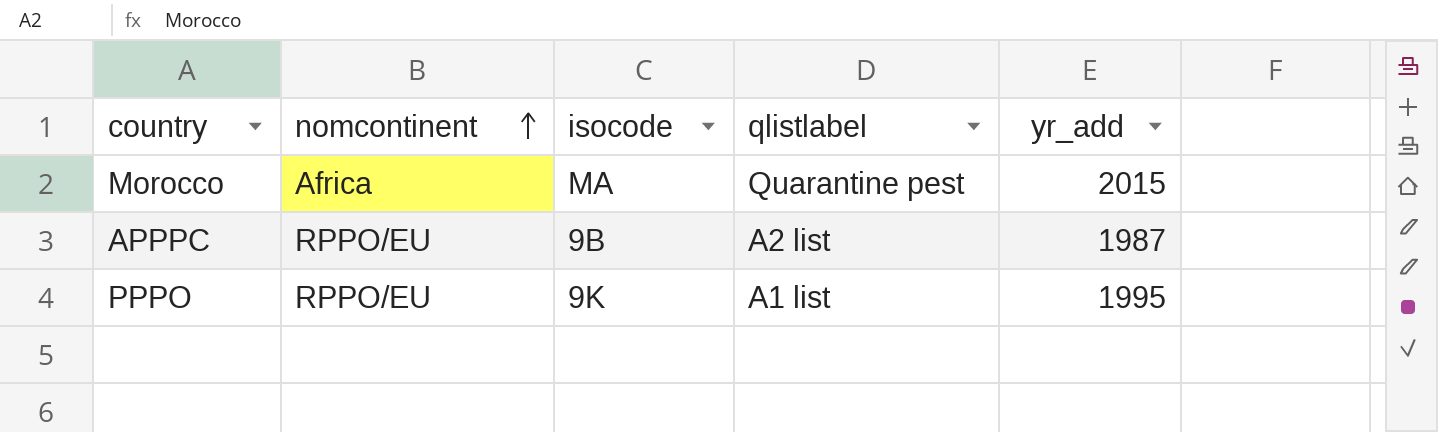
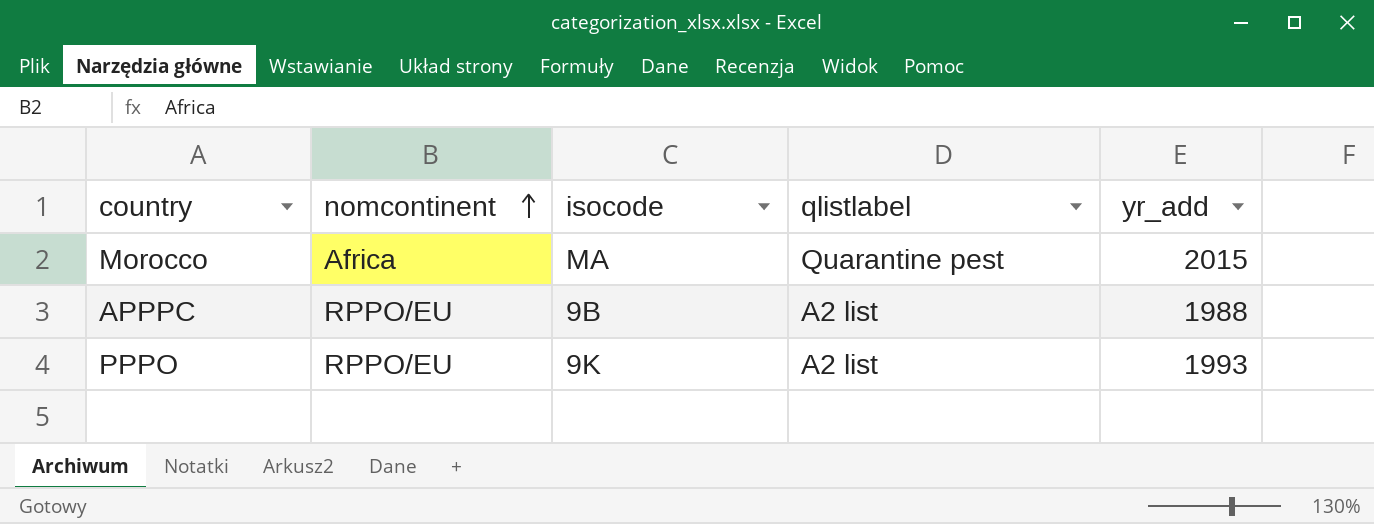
APPPC | yr_add: 1987 -> 1988
PPPO | qlistlabel: A1 list -> A2 list
PPPO | yr_add: 1995 -> 1993

